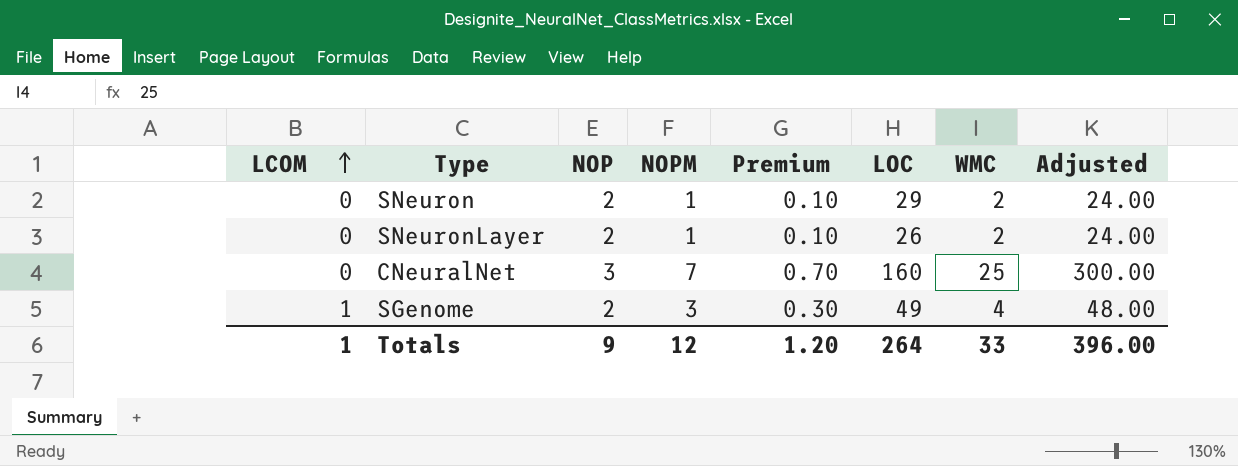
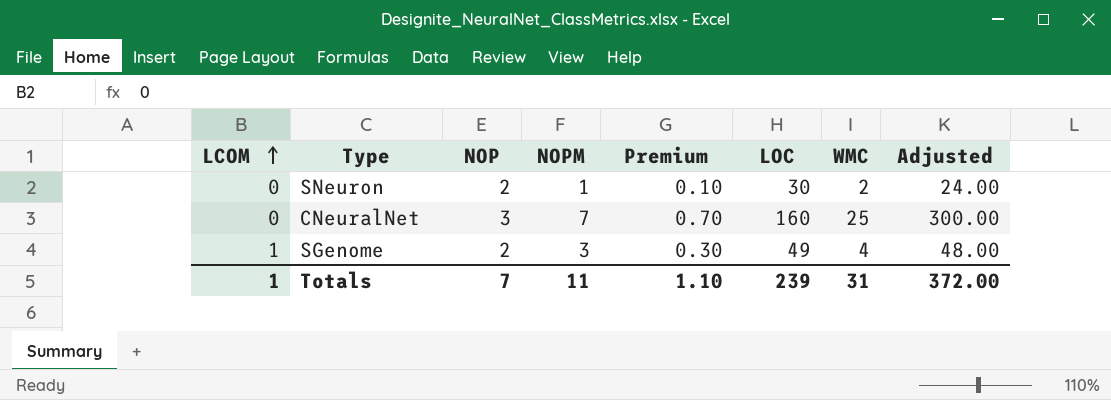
row SNeuronLayer: 0 | 2 | 1 | 0.10 | 26 | 2 | 24.00 -> none
SNeuron | LOC: 29 -> 30
Totals | NOP: 9 -> 7
Totals | NOPM: 12 -> 11
Totals | Premium: 1.20 -> 1.10
Totals | LOC: 264 -> 239
Totals | WMC: 33 -> 31
Totals | Adjusted: 396.00 -> 372.00

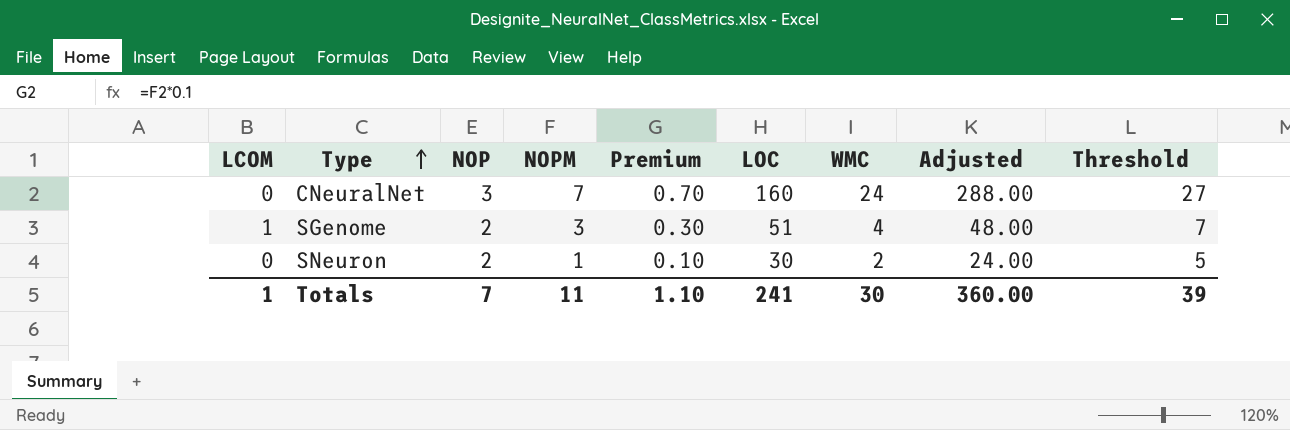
row order: LCOM ascending -> Type ascending
column Threshold | formula: none -> [WMC] + 3
CNeuralNet | WMC: 25 -> 24
CNeuralNet | Adjusted: 300.00 -> 288.00
SGenome | LOC: 49 -> 51
Totals | LOC: 239 -> 241
Totals | WMC: 31 -> 30
Totals | Adjusted: 372.00 -> 360.00

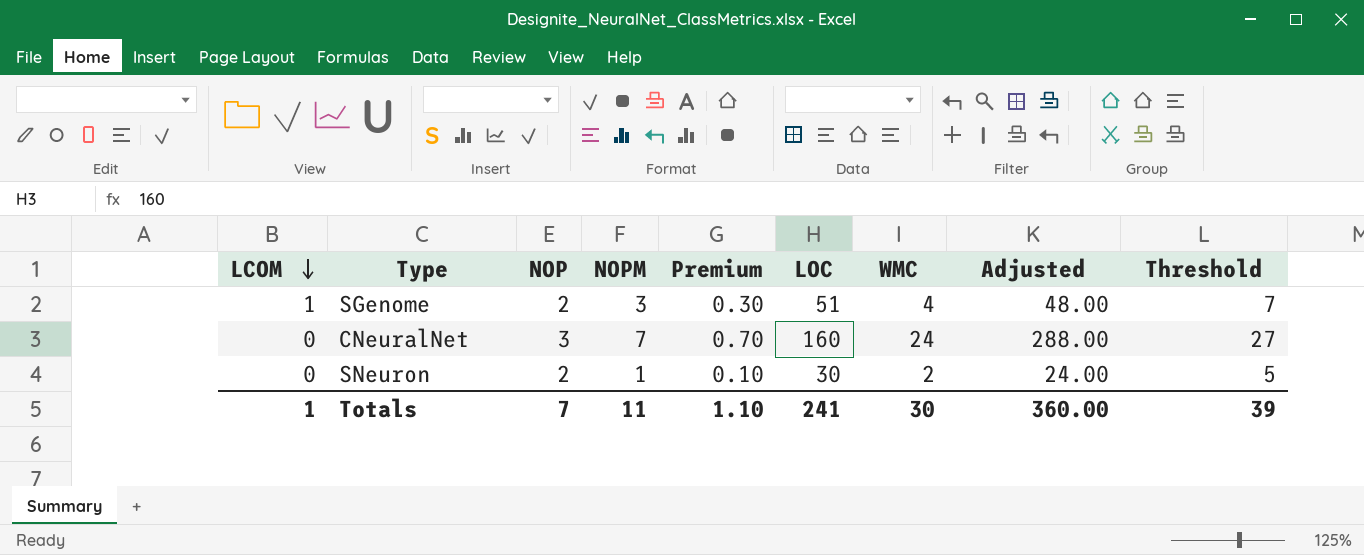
row order: Type ascending -> LCOM descending

